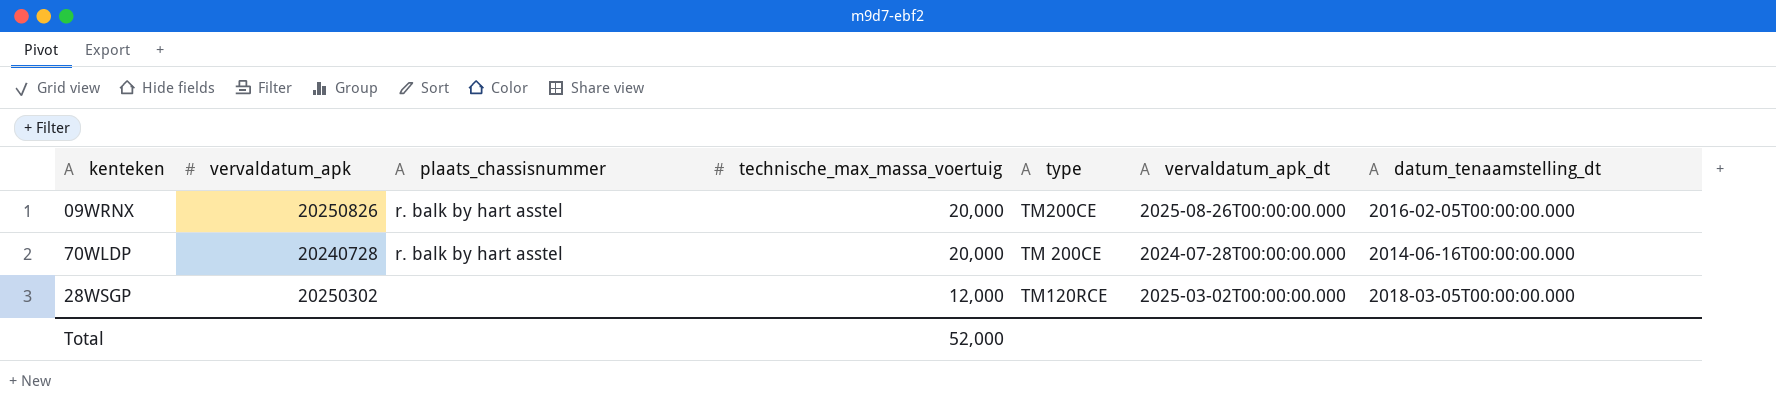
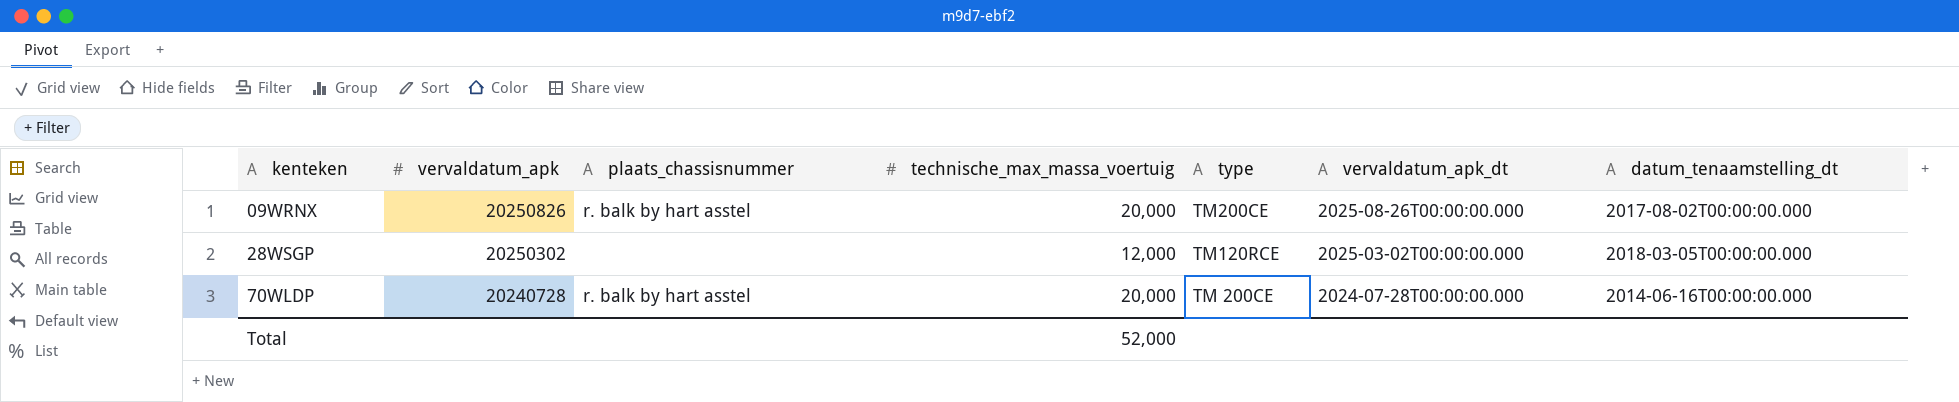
row order: technische_max_massa_voertuig descending -> kenteken ascending
09WRNX | datum_tenaamstelling_dt: 2016-02-05T00:00:00.000 -> 2017-08-02T00:00:00.000

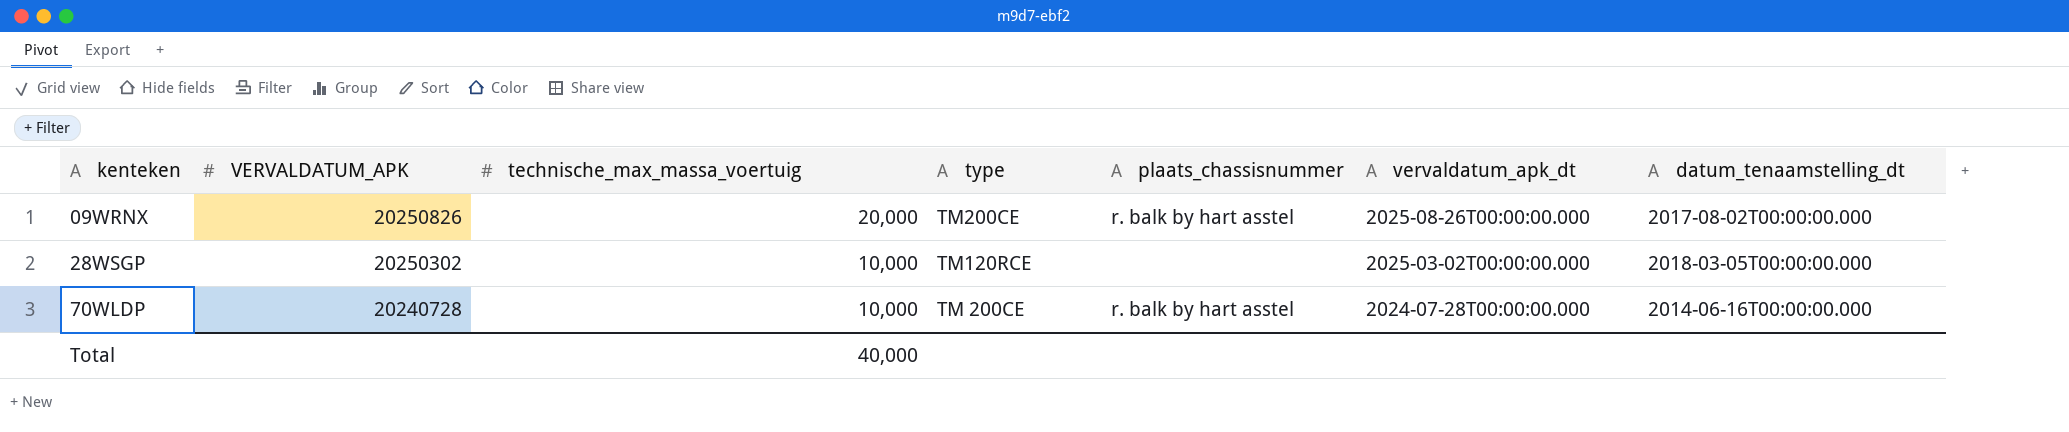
column name: vervaldatum_apk -> VERVALDATUM_APK
column plaats_chassisnummer | position: 3 -> 5
28WSGP | technische_max_massa_voertuig: 12,000 -> 10,000
70WLDP | technische_max_massa_voertuig: 20,000 -> 10,000
Total | technische_max_massa_voertuig: 52,000 -> 40,000

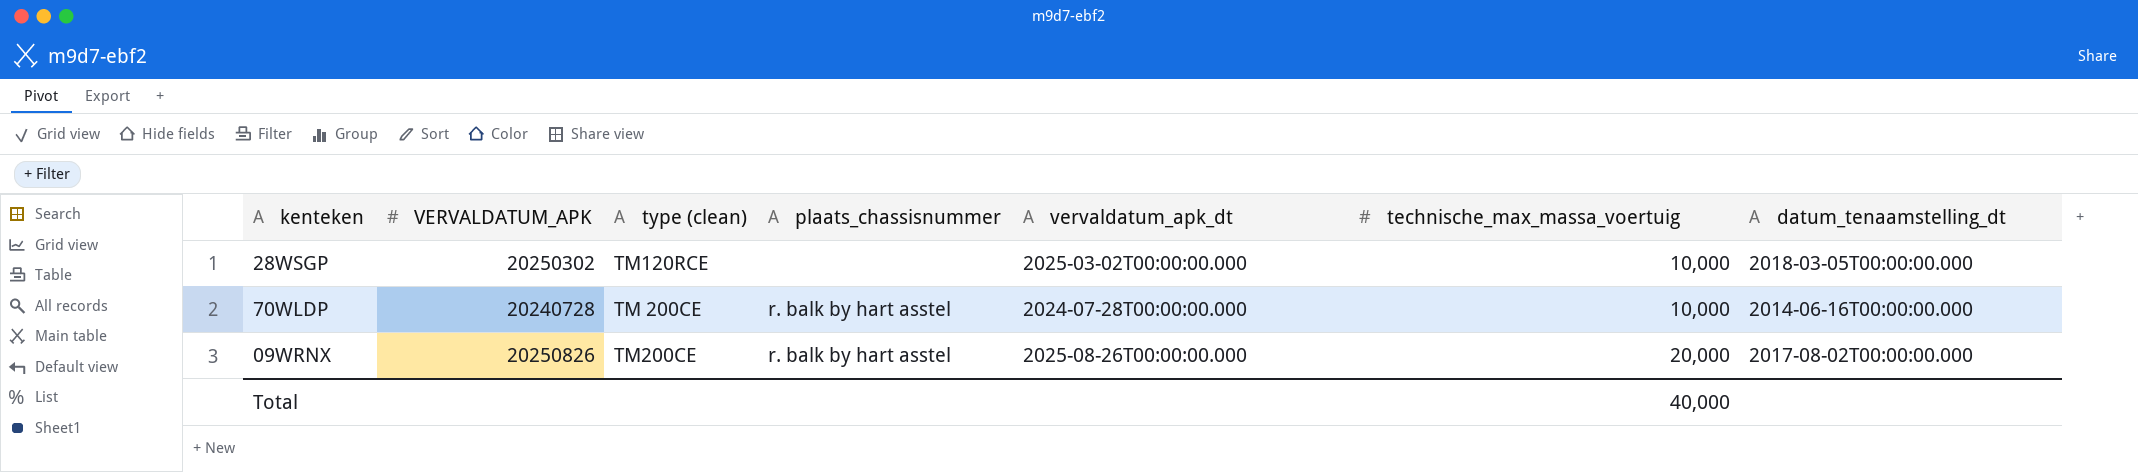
row order: kenteken ascending -> technische_max_massa_voertuig ascending
column name: type -> type (clean)
column technische_max_massa_voertuig | position: 3 -> 6

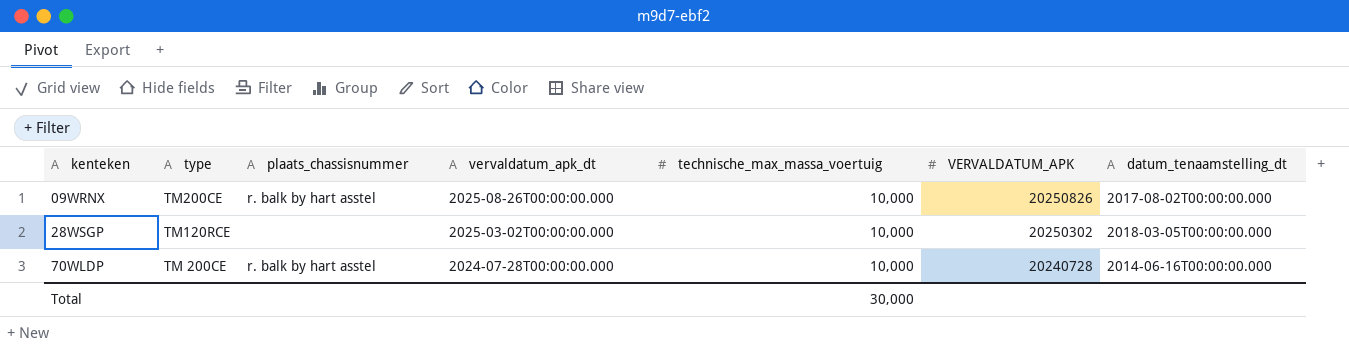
row order: technische_max_massa_voertuig ascending -> kenteken ascending
column name: type (clean) -> type
column VERVALDATUM_APK | position: 2 -> 6
09WRNX | technische_max_massa_voertuig: 20,000 -> 10,000
Total | technische_max_massa_voertuig: 40,000 -> 30,000

